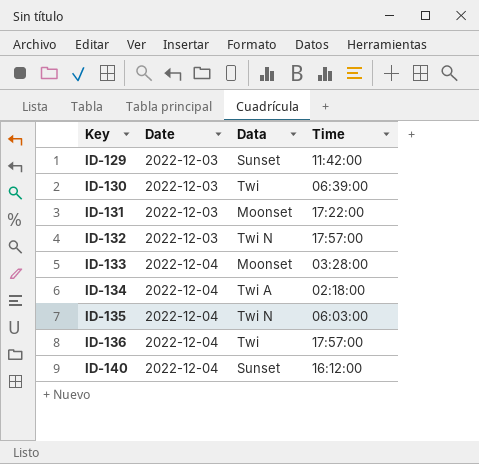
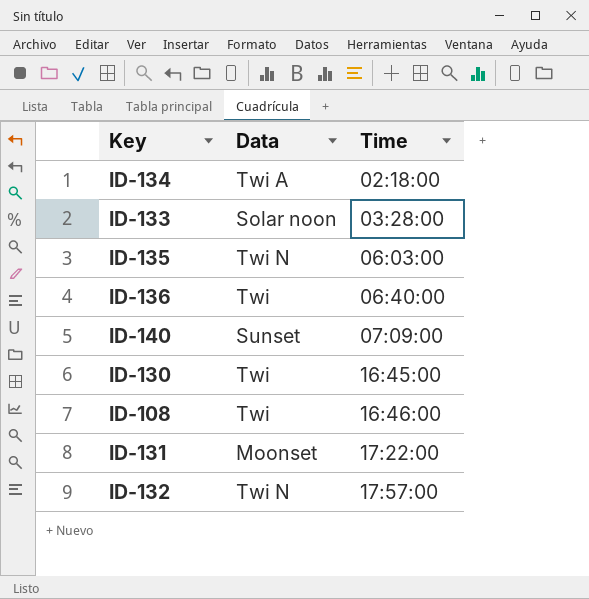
row order: Key ascending -> Time ascending
column Date | position: 2 -> none
row ID-129: 2022-12-03 | Sunset | 11:42:00 -> none
ID-133 | Data: Moonset -> Solar noon
ID-136 | Time: 17:57:00 -> 06:40:00
ID-140 | Time: 16:12:00 -> 07:09:00
ID-130 | Time: 06:39:00 -> 16:45:00
row ID-108: none -> Twi | 16:46:00

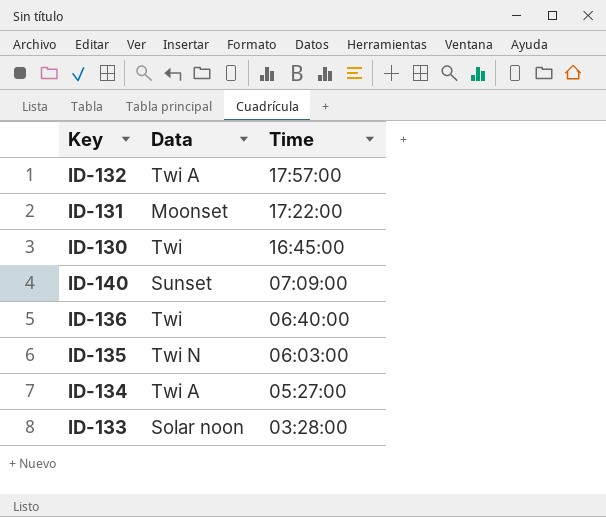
row order: Time ascending -> Time descending
row ID-108: Twi | 16:46:00 -> none
ID-132 | Data: Twi N -> Twi A
ID-134 | Time: 02:18:00 -> 05:27:00

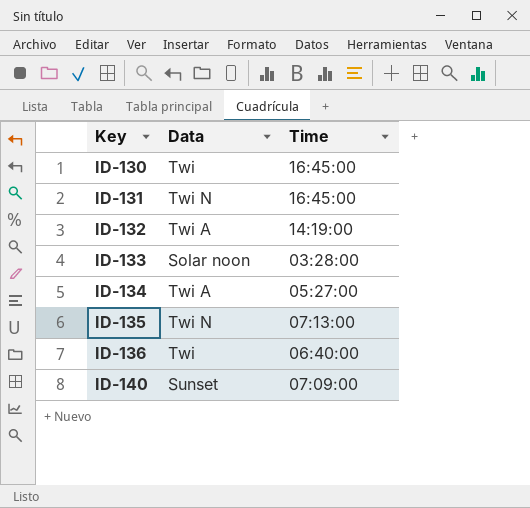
row order: Time descending -> Key ascending
ID-131 | Data: Moonset -> Twi N
ID-131 | Time: 17:22:00 -> 16:45:00
ID-132 | Time: 17:57:00 -> 14:19:00
ID-135 | Time: 06:03:00 -> 07:13:00

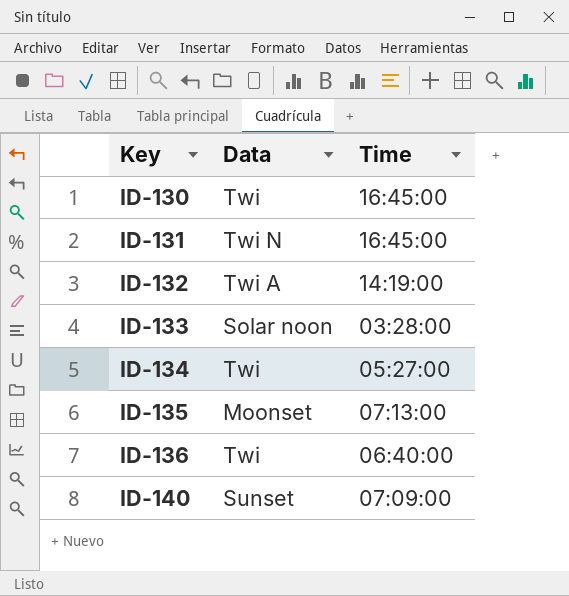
ID-134 | Data: Twi A -> Twi
ID-135 | Data: Twi N -> Moonset

